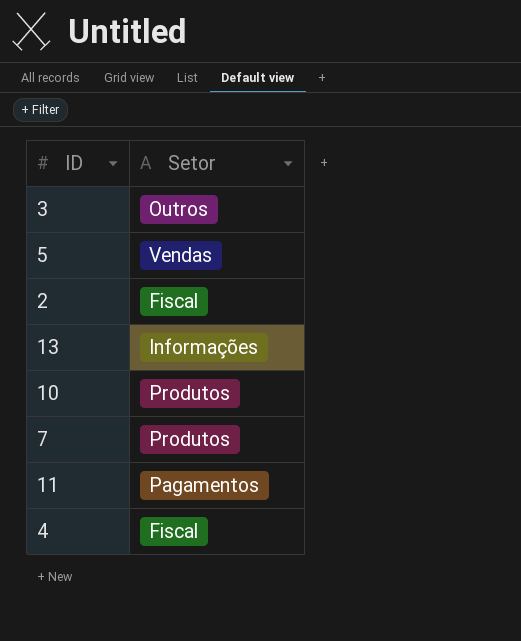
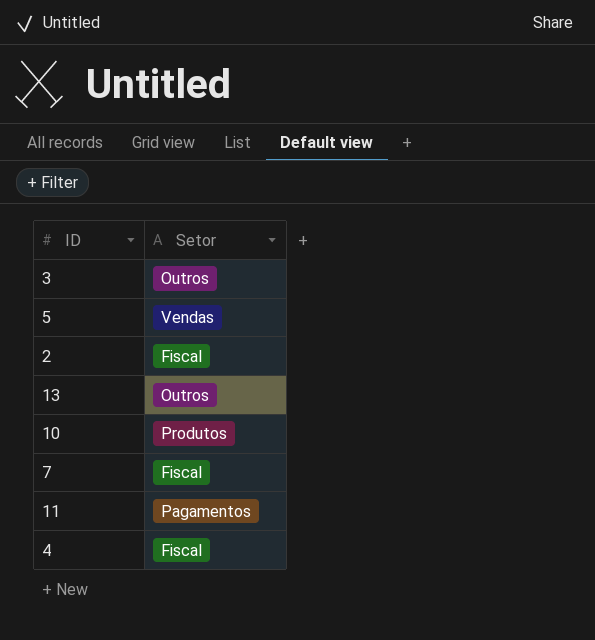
13 | Setor: Informações -> Outros
7 | Setor: Produtos -> Fiscal

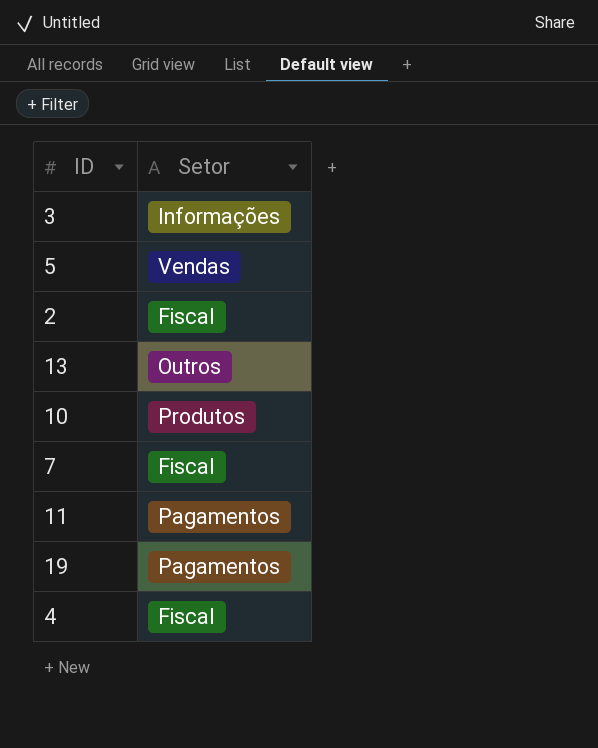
3 | Setor: Outros -> Informações
row 19: none -> Pagamentos

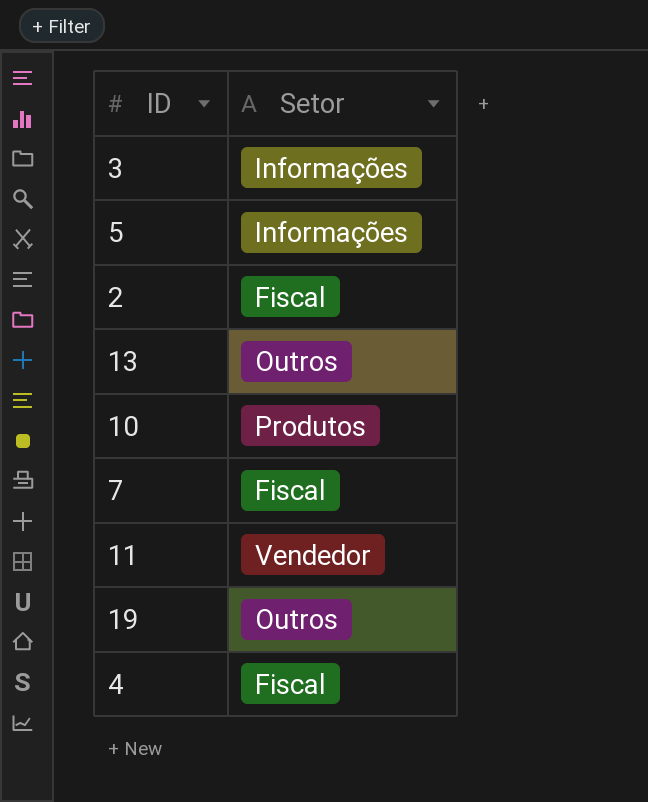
5 | Setor: Vendas -> Informações
11 | Setor: Pagamentos -> Vendedor
19 | Setor: Pagamentos -> Outros

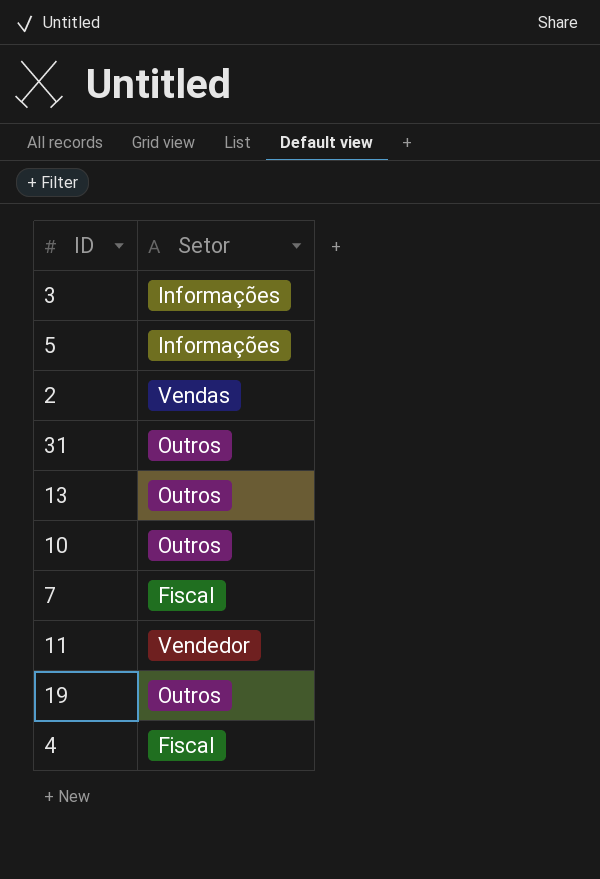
2 | Setor: Fiscal -> Vendas
row 31: none -> Outros
10 | Setor: Produtos -> Outros

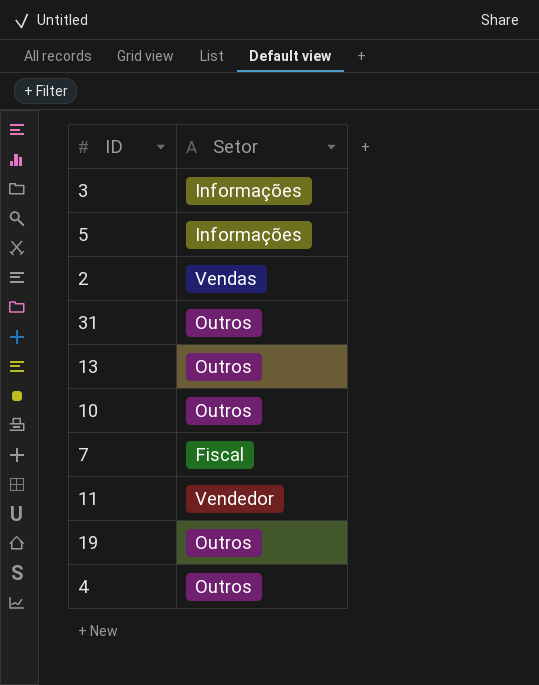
4 | Setor: Fiscal -> Outros

